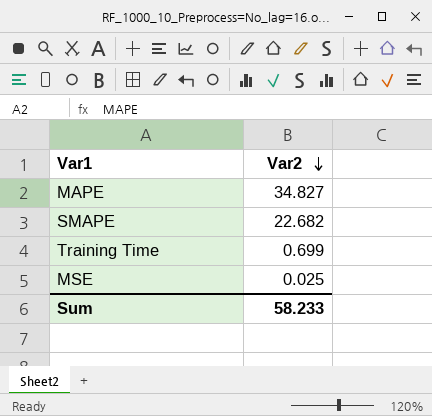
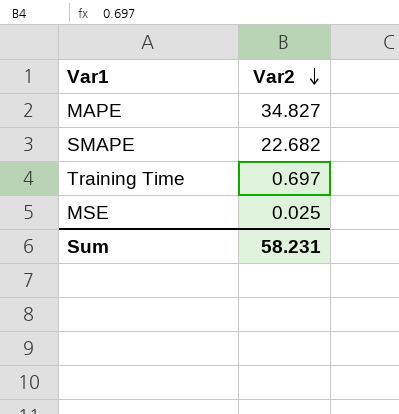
Training Time | Var2: 0.699 -> 0.697
Sum | Var2: 58.233 -> 58.231

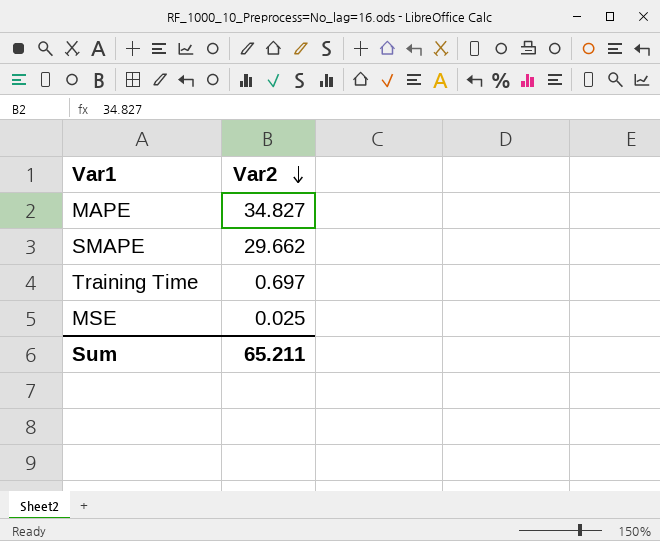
SMAPE | Var2: 22.682 -> 29.662
Sum | Var2: 58.231 -> 65.211

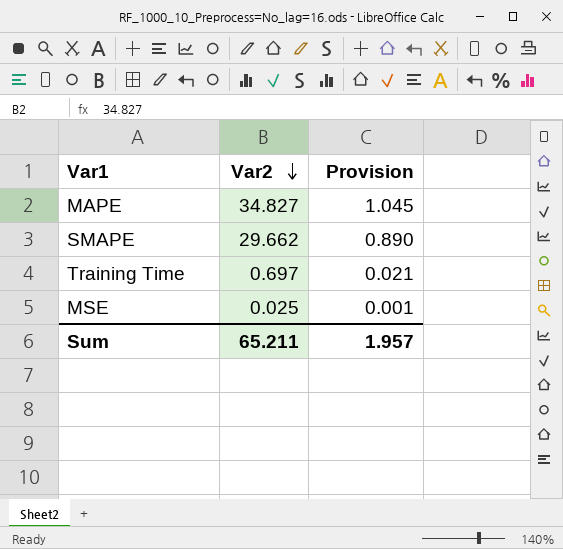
column Provision | formula: none -> [Var2] * 0.03

